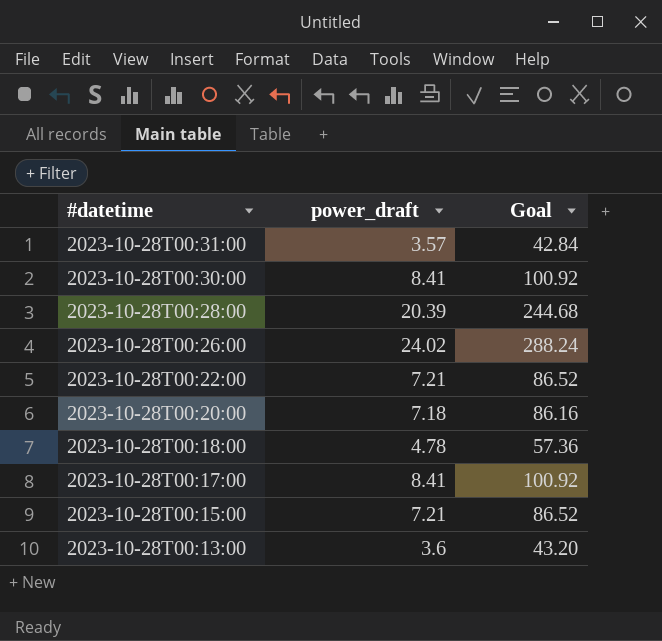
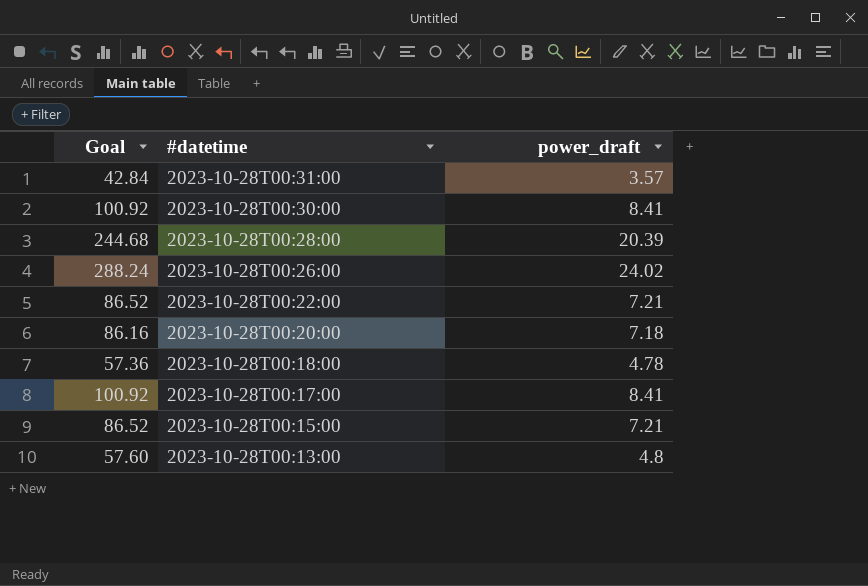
column Goal | position: 3 -> 1
2023-10-28T00:13:00 | Goal: 43.20 -> 57.60
2023-10-28T00:13:00 | power_draft: 3.6 -> 4.8

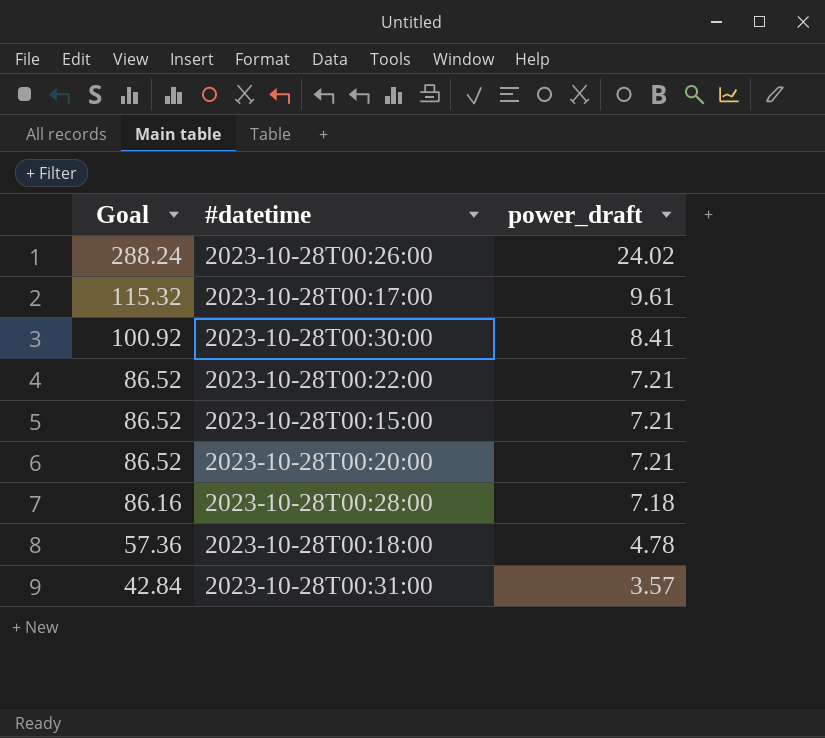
row order: #datetime descending -> Goal descending
row 2023-10-28T00:13:00: 57.60 | 4.8 -> none
2023-10-28T00:17:00 | Goal: 100.92 -> 115.32
2023-10-28T00:17:00 | power_draft: 8.41 -> 9.61
2023-10-28T00:20:00 | Goal: 86.16 -> 86.52
2023-10-28T00:20:00 | power_draft: 7.18 -> 7.21
2023-10-28T00:28:00 | Goal: 244.68 -> 86.16
2023-10-28T00:28:00 | power_draft: 20.39 -> 7.18

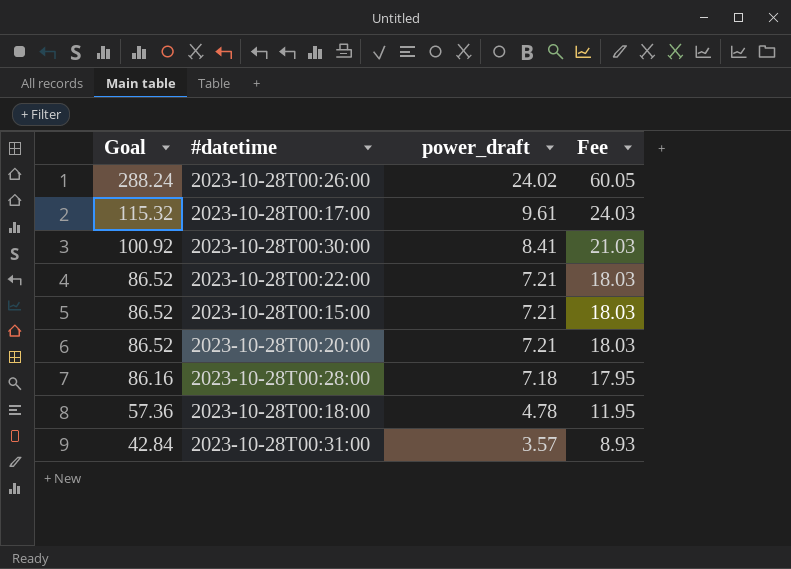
column Fee | formula: none -> [power_draft] * 2.5

